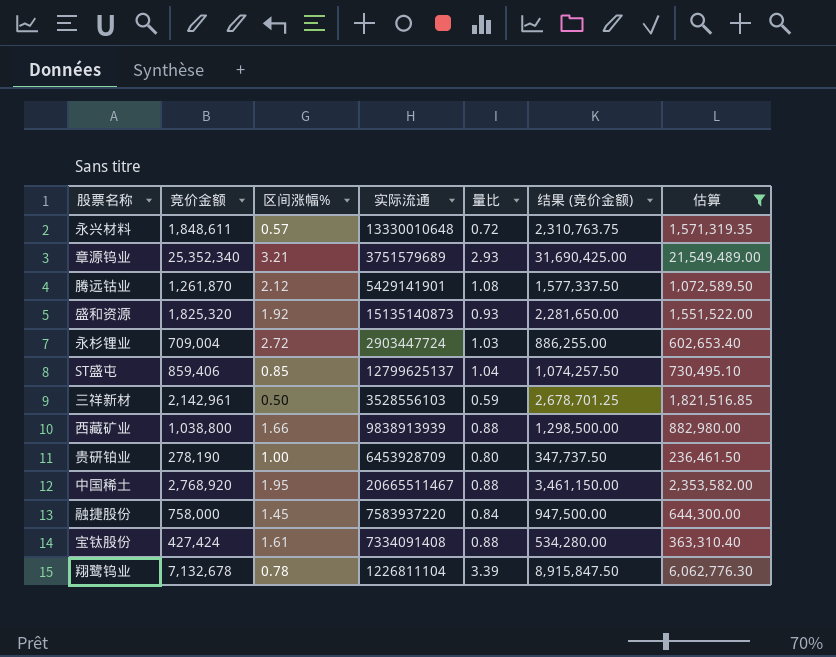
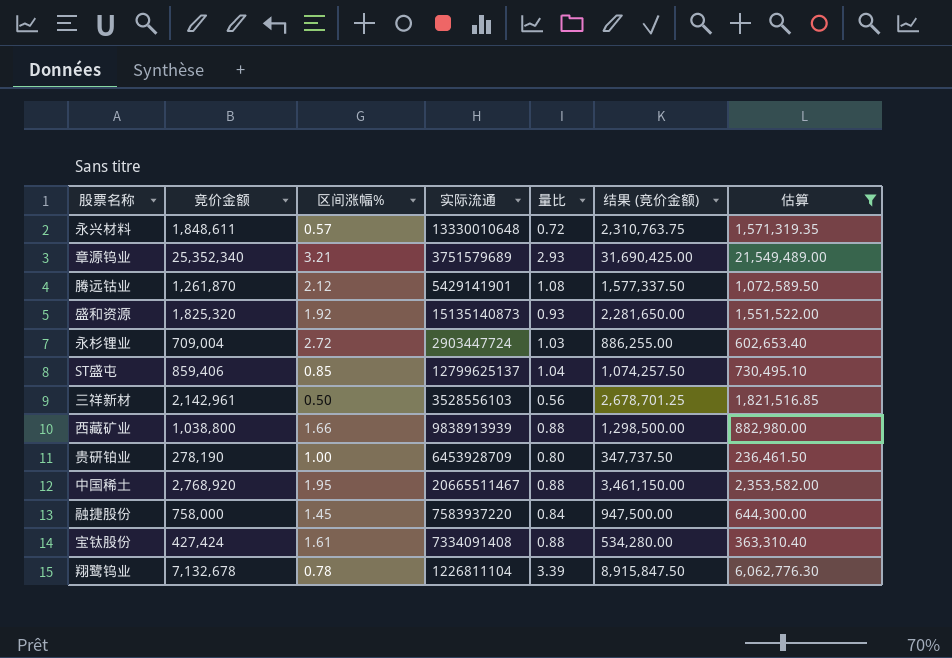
三祥新材 | 量比: 0.59 -> 0.56

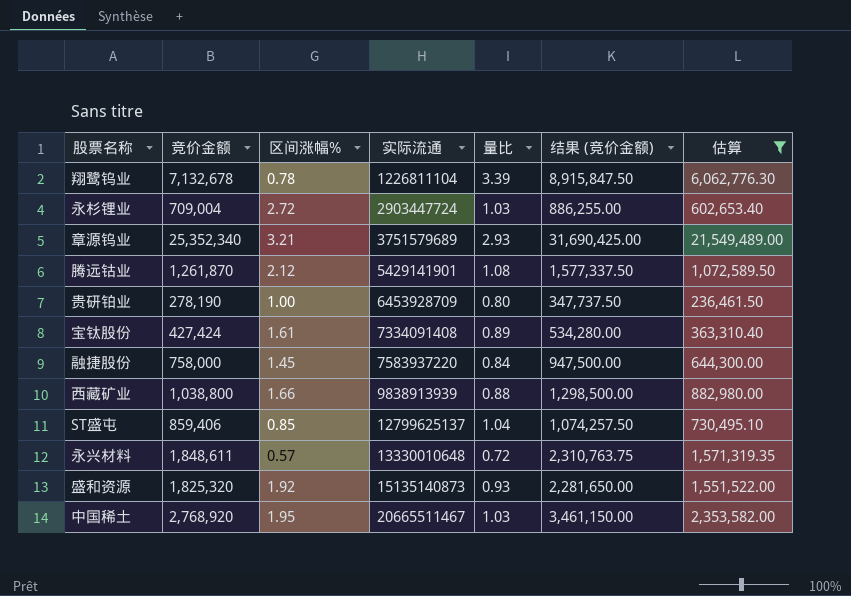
row order: none -> 实际流通 ascending
row 三祥新材: 2,142,961 | 0.50 | 3528556103 | 0.56 | 2,678,701.25 | 1,821,516.85 -> none
宝钛股份 | 量比: 0.88 -> 0.89
中国稀土 | 量比: 0.88 -> 1.03

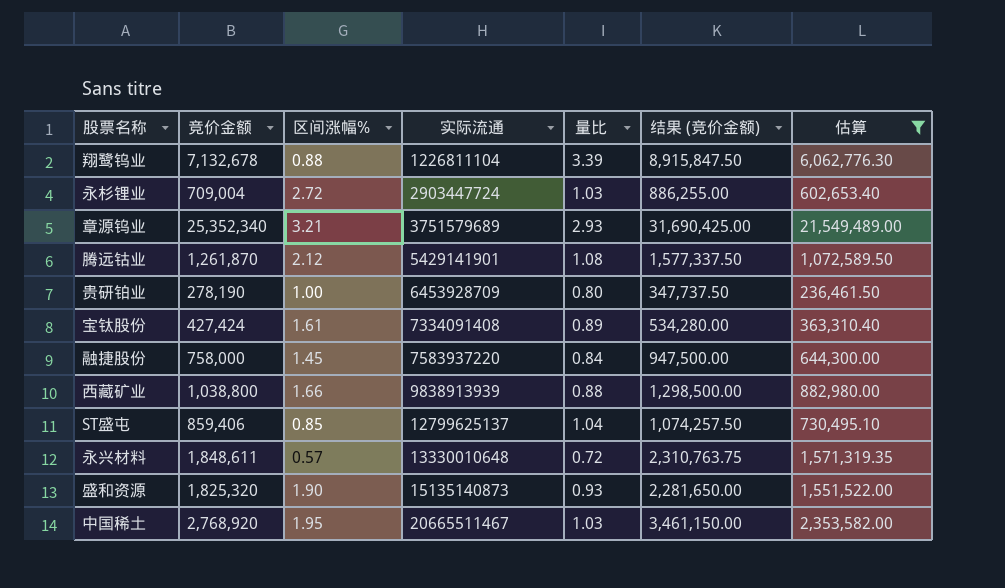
翔鹭钨业 | 区间涨幅%: 0.78 -> 0.88
盛和资源 | 区间涨幅%: 1.92 -> 1.90

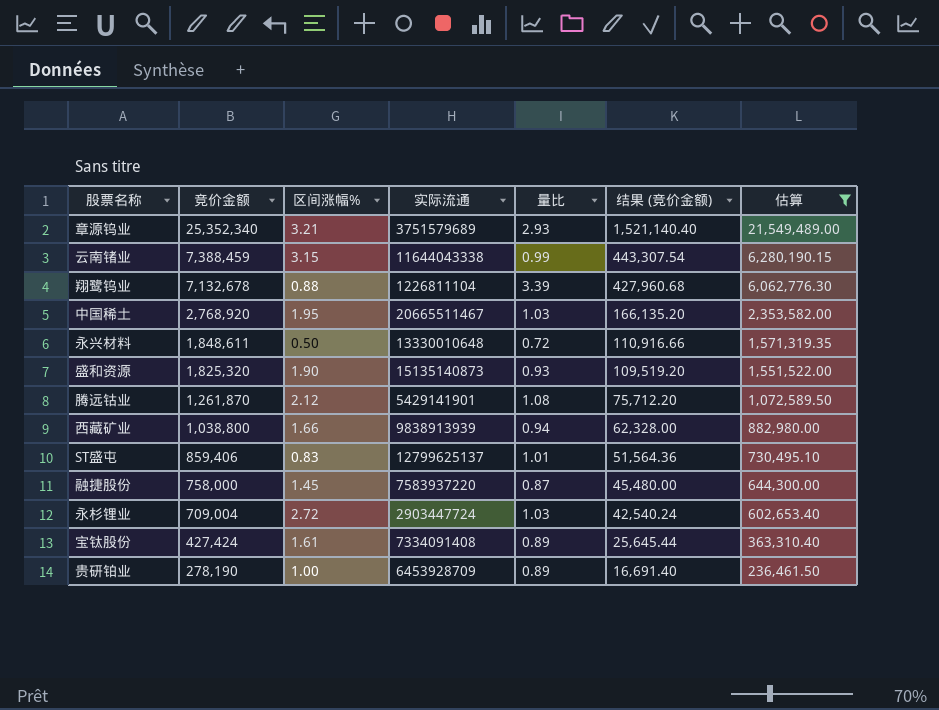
row order: 实际流通 ascending -> 竞价金额 descending
column 结果 (竞价金额) | formula: [竞价金额] * 1.25 -> [竞价金额] * 0.06
row 云南锗业: none -> 7,388,459 | 3.15 | 11644043338 | 0.99 | 443,307.54 | 6,280,190.15
永兴材料 | 区间涨幅%: 0.57 -> 0.50
西藏矿业 | 量比: 0.88 -> 0.94
ST盛屯 | 区间涨幅%: 0.85 -> 0.83
ST盛屯 | 量比: 1.04 -> 1.01
融捷股份 | 量比: 0.84 -> 0.87
贵研铂业 | 量比: 0.80 -> 0.89

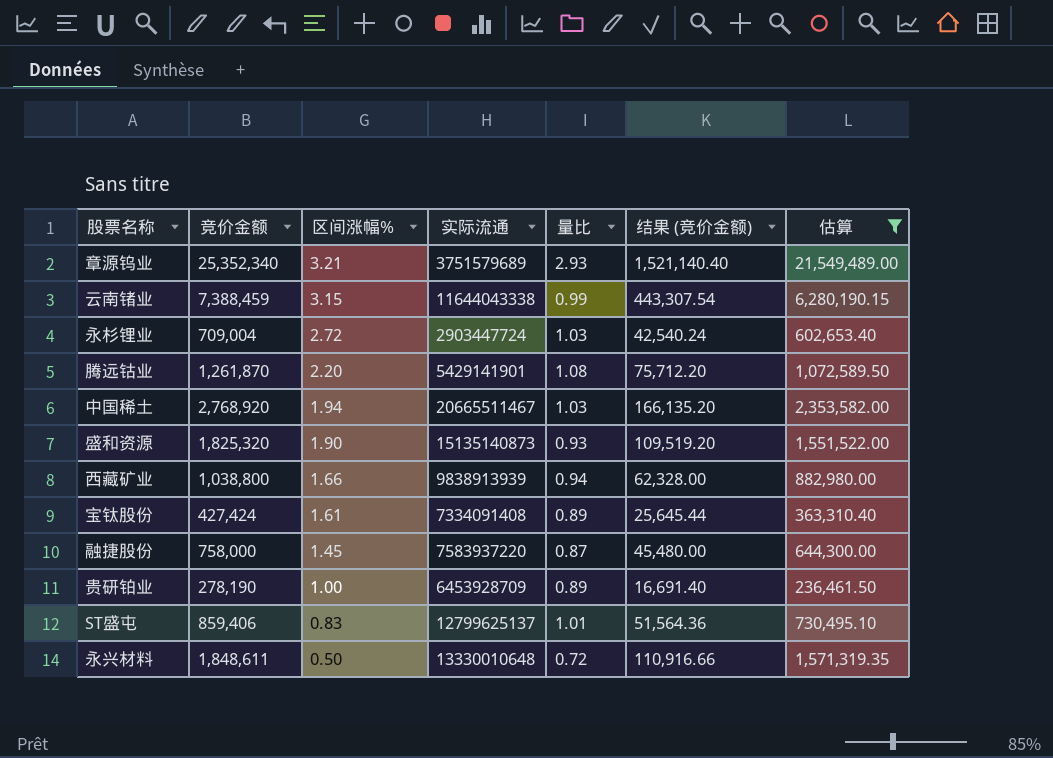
row order: 竞价金额 descending -> 区间涨幅% descending
row 翔鹭钨业: 7,132,678 | 0.88 | 1226811104 | 3.39 | 427,960.68 | 6,062,776.30 -> none
腾远钴业 | 区间涨幅%: 2.12 -> 2.20
中国稀土 | 区间涨幅%: 1.95 -> 1.94

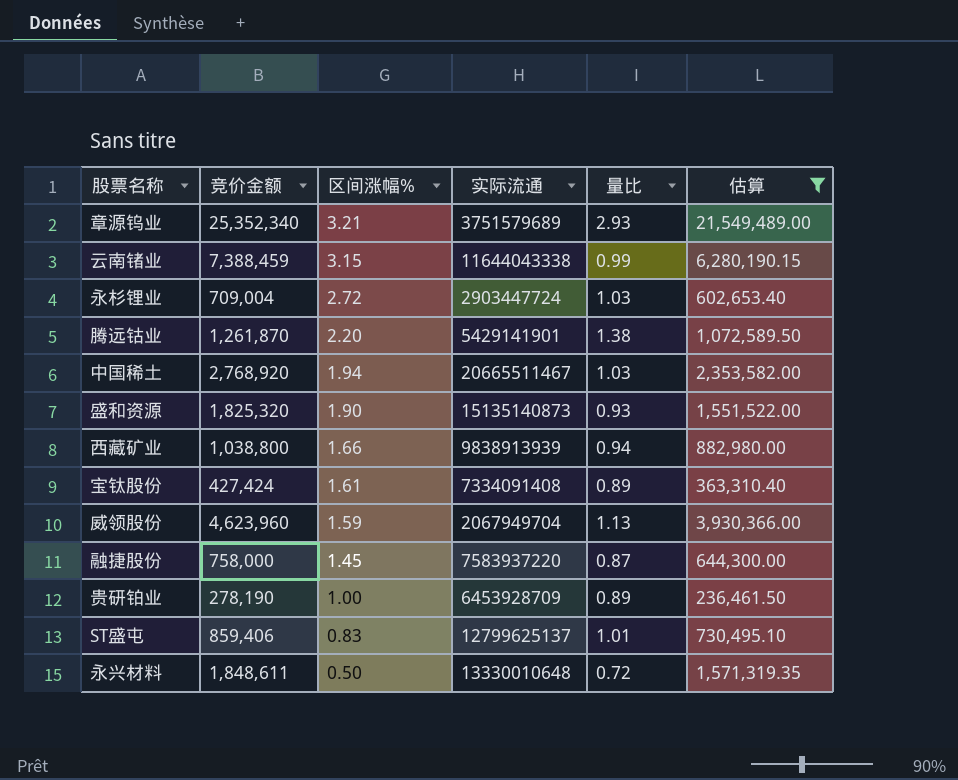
column 结果 (竞价金额) | formula: [竞价金额] * 0.06 -> none
腾远钴业 | 量比: 1.08 -> 1.38
row 威领股份: none -> 4,623,960 | 1.59 | 2067949704 | 1.13 | 3,930,366.00

